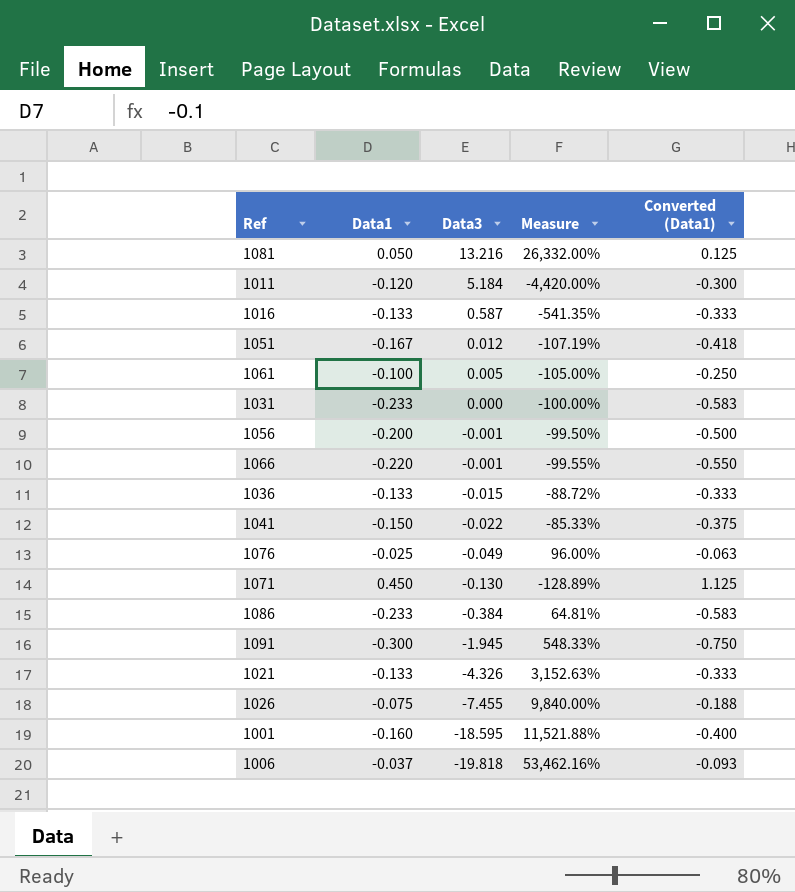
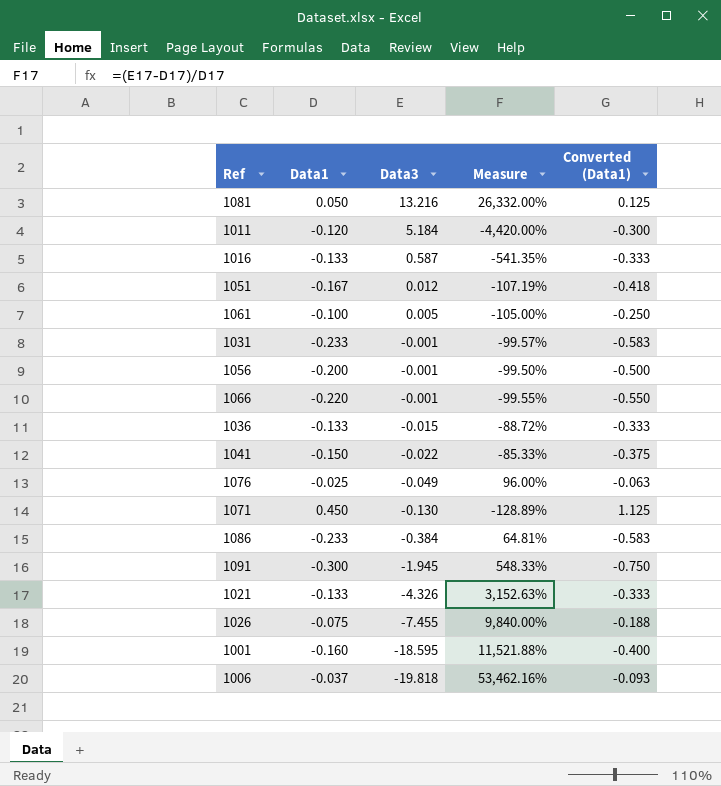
1031 | Data3: 0.000 -> -0.001
1031 | Measure: -100.00% -> -99.57%

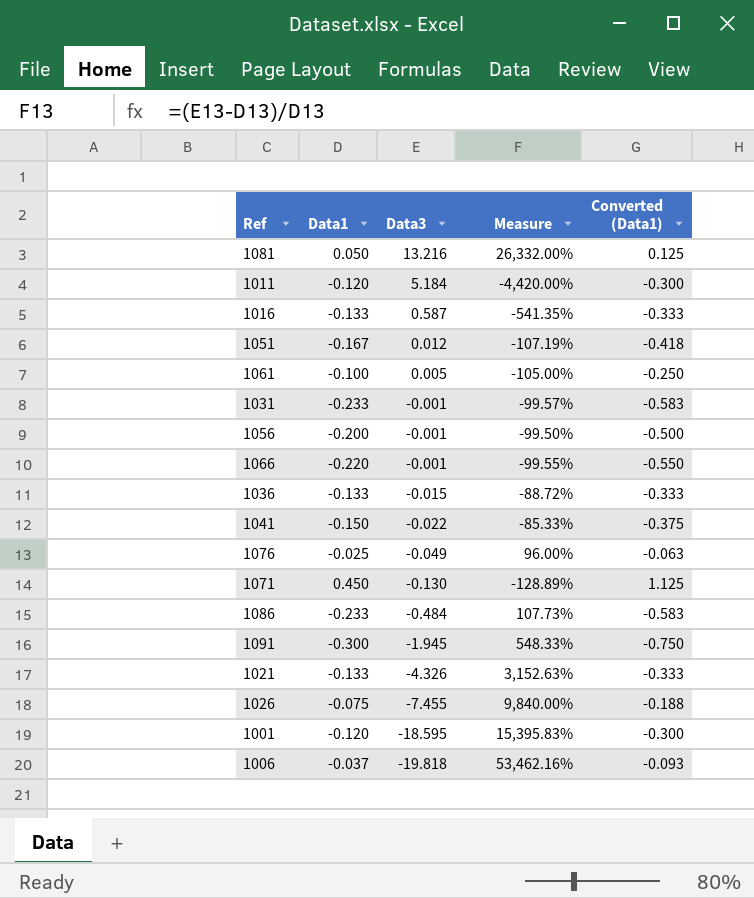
1086 | Data3: -0.384 -> -0.484
1086 | Measure: 64.81% -> 107.73%
1001 | Data1: -0.160 -> -0.120
1001 | Measure: 11,521.88% -> 15,395.83%
1001 | Converted (Data1): -0.400 -> -0.300

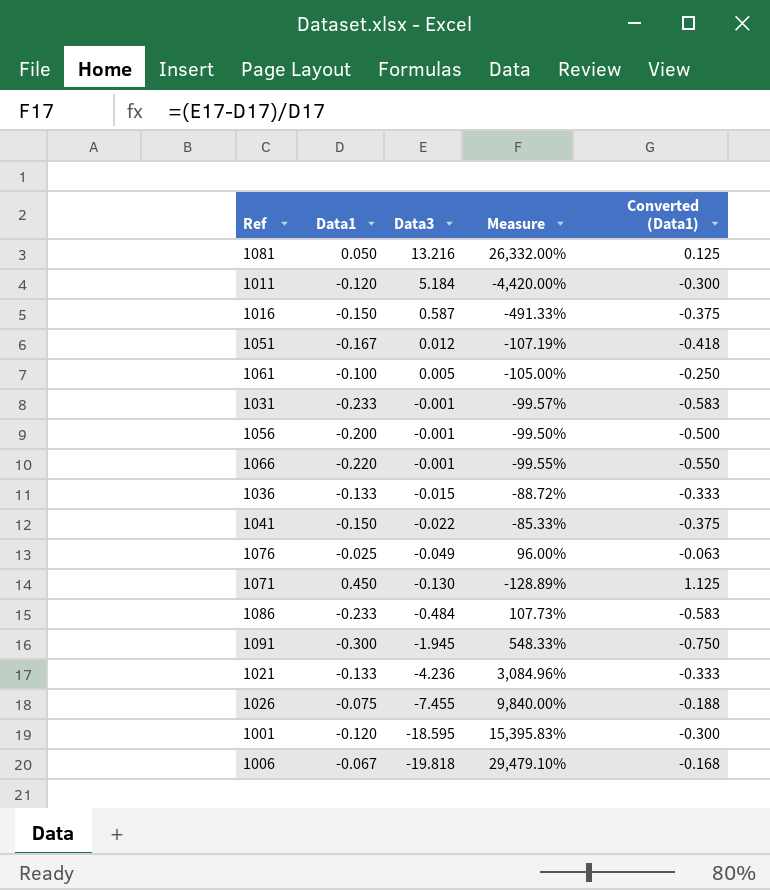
1016 | Data1: -0.133 -> -0.150
1016 | Measure: -541.35% -> -491.33%
1016 | Converted (Data1): -0.333 -> -0.375
1021 | Data3: -4.326 -> -4.236
1021 | Measure: 3,152.63% -> 3,084.96%
1006 | Data1: -0.037 -> -0.067
1006 | Measure: 53,462.16% -> 29,479.10%
1006 | Converted (Data1): -0.093 -> -0.168

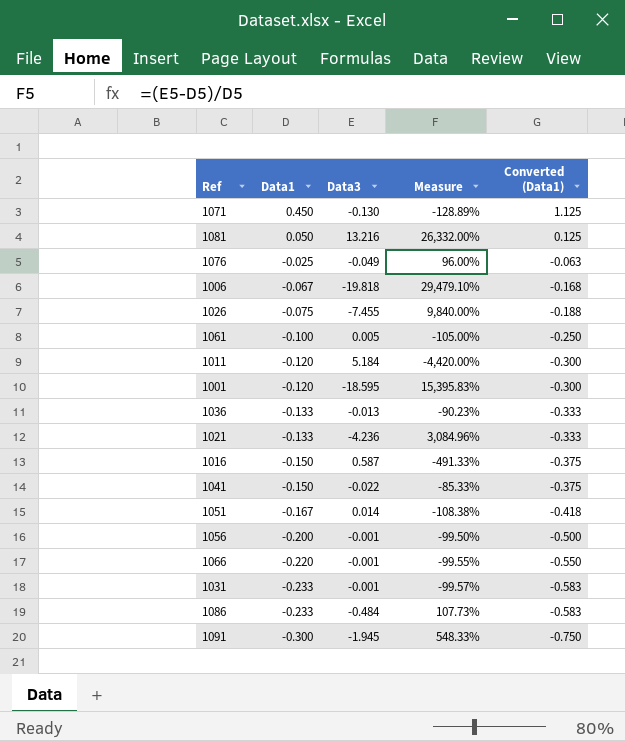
row order: Data3 descending -> Data1 descending
1036 | Data3: -0.015 -> -0.013
1036 | Measure: -88.72% -> -90.23%
1051 | Data3: 0.012 -> 0.014
1051 | Measure: -107.19% -> -108.38%

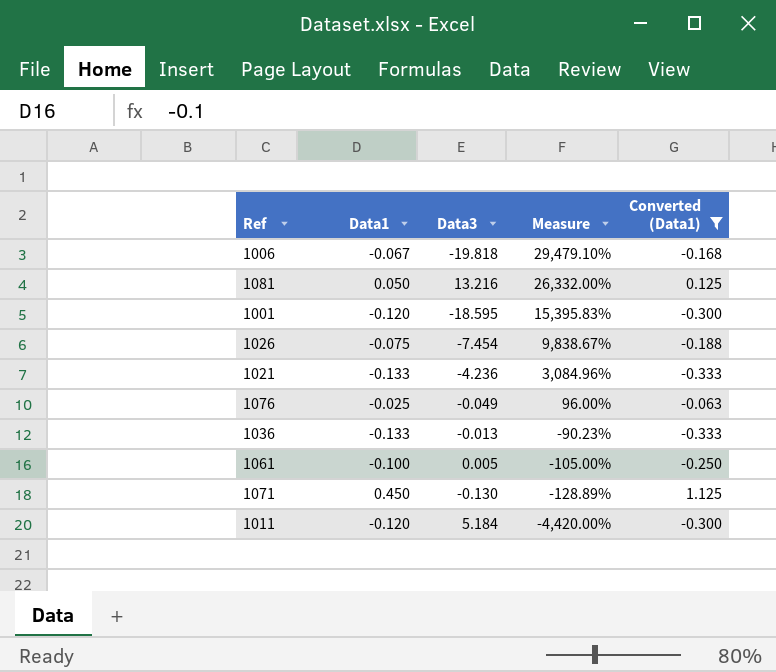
filter: none -> Converted (Data1) >= -0.333
row order: Data1 descending -> Measure descending
1026 | Data3: -7.455 -> -7.454
1026 | Measure: 9,840.00% -> 9,838.67%

